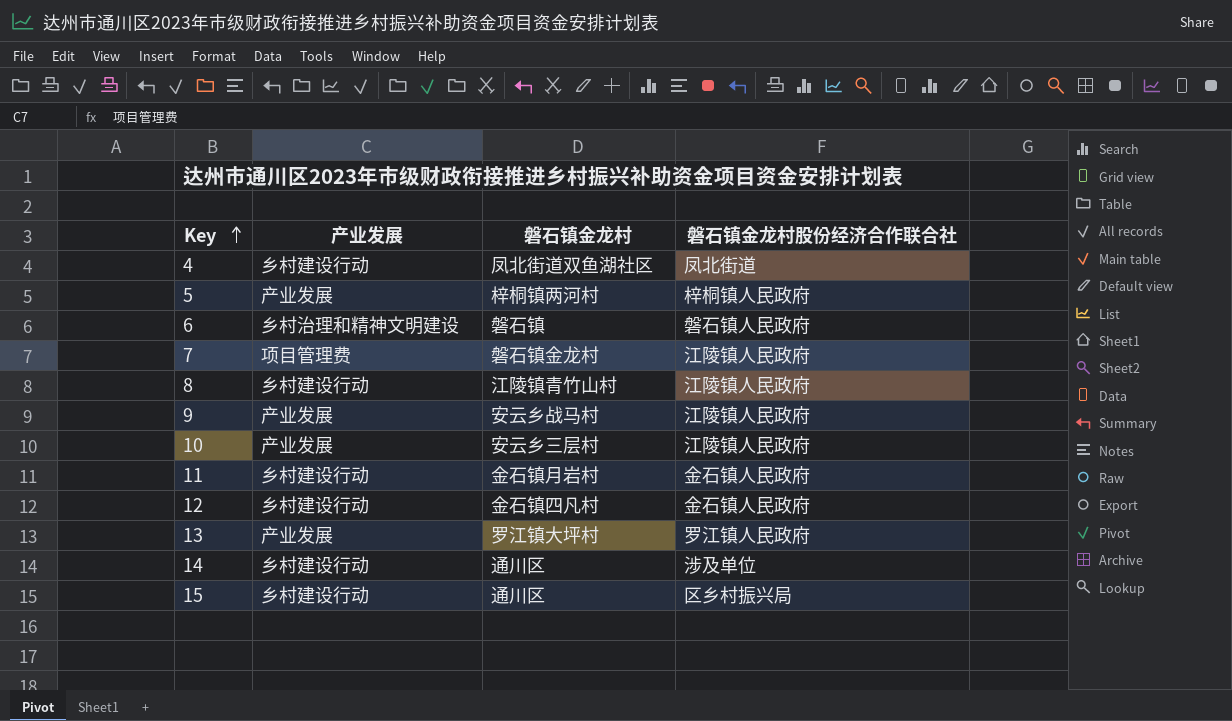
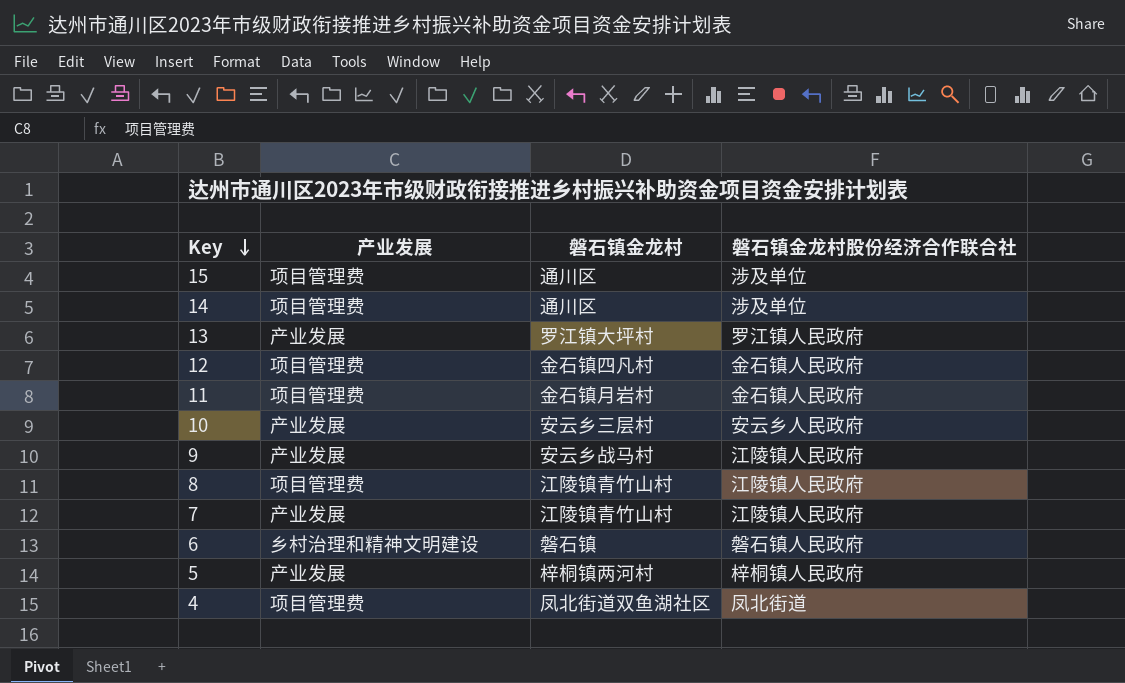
row order: Key ascending -> Key descending
15 | 产业发展: 乡村建设行动 -> 项目管理费
15 | 磐石镇金龙村股份经济合作联合社: 区乡村振兴局 -> 涉及单位
14 | 产业发展: 乡村建设行动 -> 项目管理费
12 | 产业发展: 乡村建设行动 -> 项目管理费
11 | 产业发展: 乡村建设行动 -> 项目管理费
10 | 磐石镇金龙村股份经济合作联合社: 江陵镇人民政府 -> 安云乡人民政府
8 | 产业发展: 乡村建设行动 -> 项目管理费
7 | 产业发展: 项目管理费 -> 产业发展
7 | 磐石镇金龙村: 磐石镇金龙村 -> 江陵镇青竹山村
4 | 产业发展: 乡村建设行动 -> 项目管理费

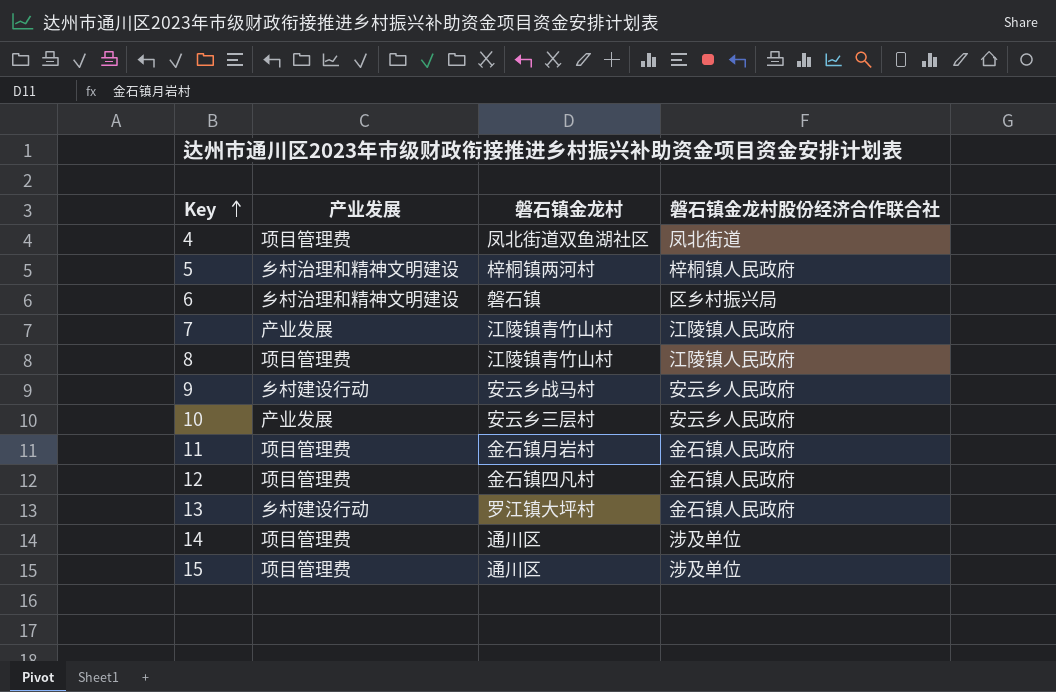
row order: Key descending -> Key ascending
5 | 产业发展: 产业发展 -> 乡村治理和精神文明建设
6 | 磐石镇金龙村股份经济合作联合社: 磐石镇人民政府 -> 区乡村振兴局
9 | 产业发展: 产业发展 -> 乡村建设行动
9 | 磐石镇金龙村股份经济合作联合社: 江陵镇人民政府 -> 安云乡人民政府
13 | 产业发展: 产业发展 -> 乡村建设行动
13 | 磐石镇金龙村股份经济合作联合社: 罗江镇人民政府 -> 金石镇人民政府

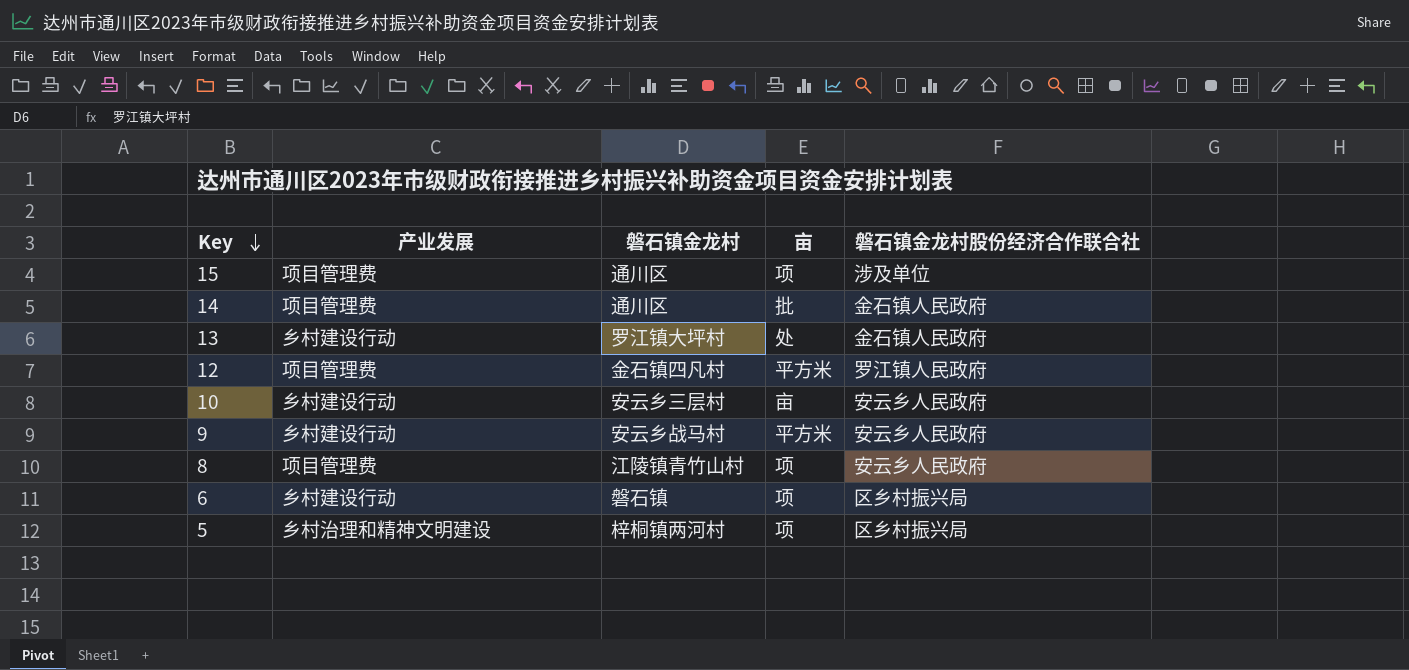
row order: Key ascending -> Key descending
column 亩 | position: none -> 4
row 4: 项目管理费 | 凤北街道双鱼湖社区 | 凤北街道 -> none
row 7: 产业发展 | 江陵镇青竹山村 | 江陵镇人民政府 -> none
row 11: 项目管理费 | 金石镇月岩村 | 金石镇人民政府 -> none
14 | 磐石镇金龙村股份经济合作联合社: 涉及单位 -> 金石镇人民政府
12 | 磐石镇金龙村股份经济合作联合社: 金石镇人民政府 -> 罗江镇人民政府
10 | 产业发展: 产业发展 -> 乡村建设行动
8 | 磐石镇金龙村股份经济合作联合社: 江陵镇人民政府 -> 安云乡人民政府
6 | 产业发展: 乡村治理和精神文明建设 -> 乡村建设行动
5 | 磐石镇金龙村股份经济合作联合社: 梓桐镇人民政府 -> 区乡村振兴局

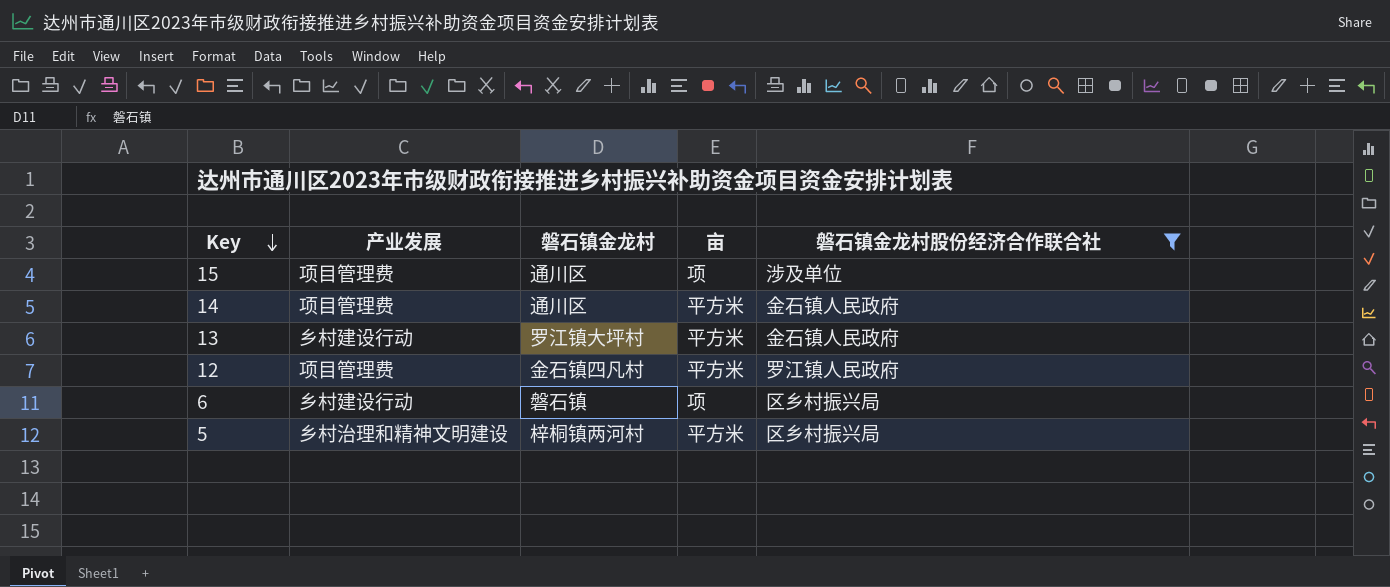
filter: none -> 磐石镇金龙村股份经济合作联合社 != 安云乡人民政府
14 | 亩: 批 -> 平方米
13 | 亩: 处 -> 平方米
5 | 亩: 项 -> 平方米

